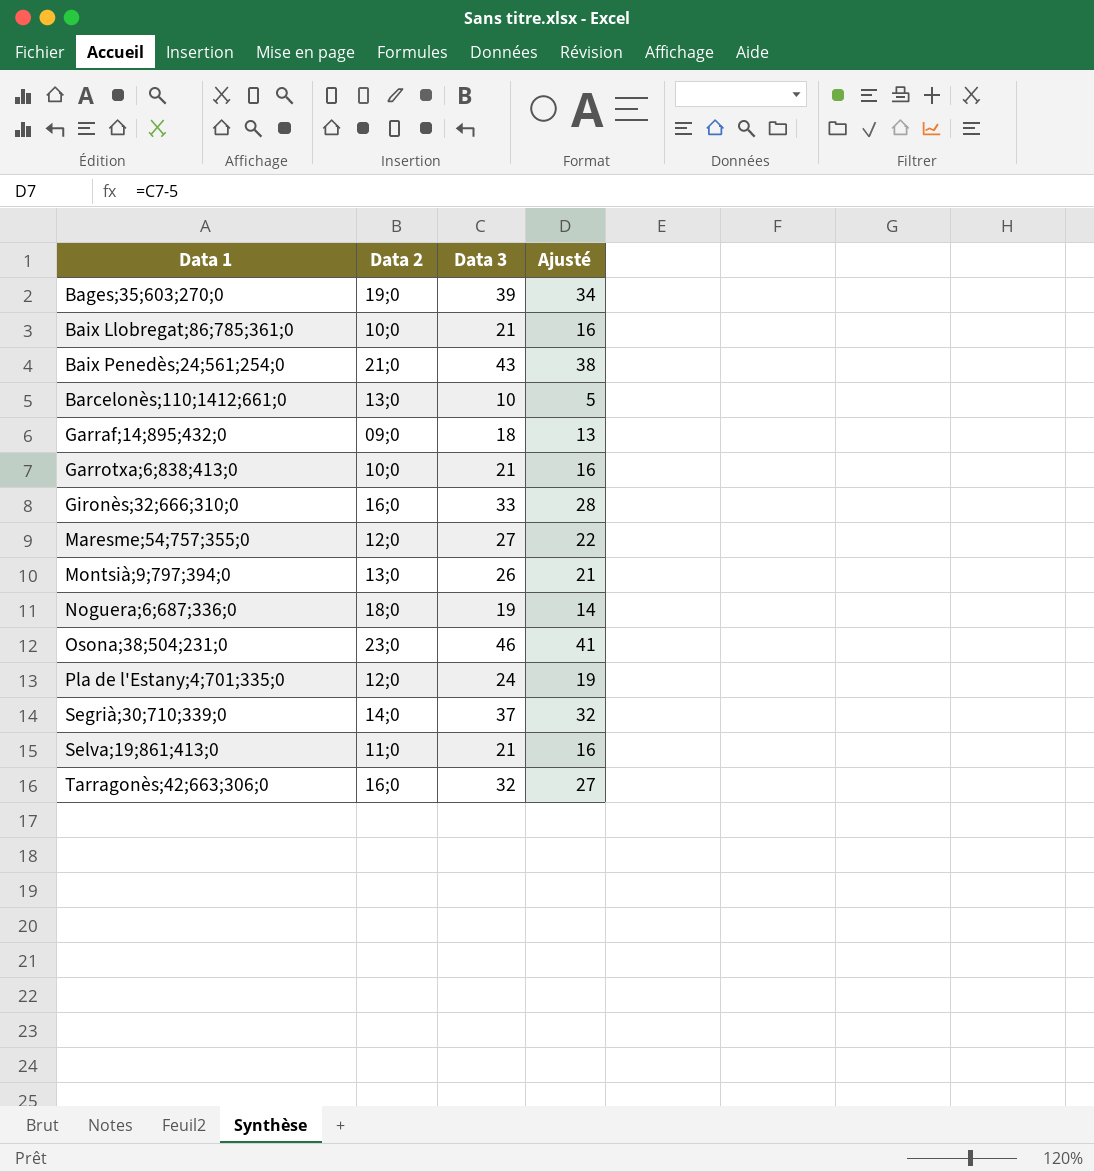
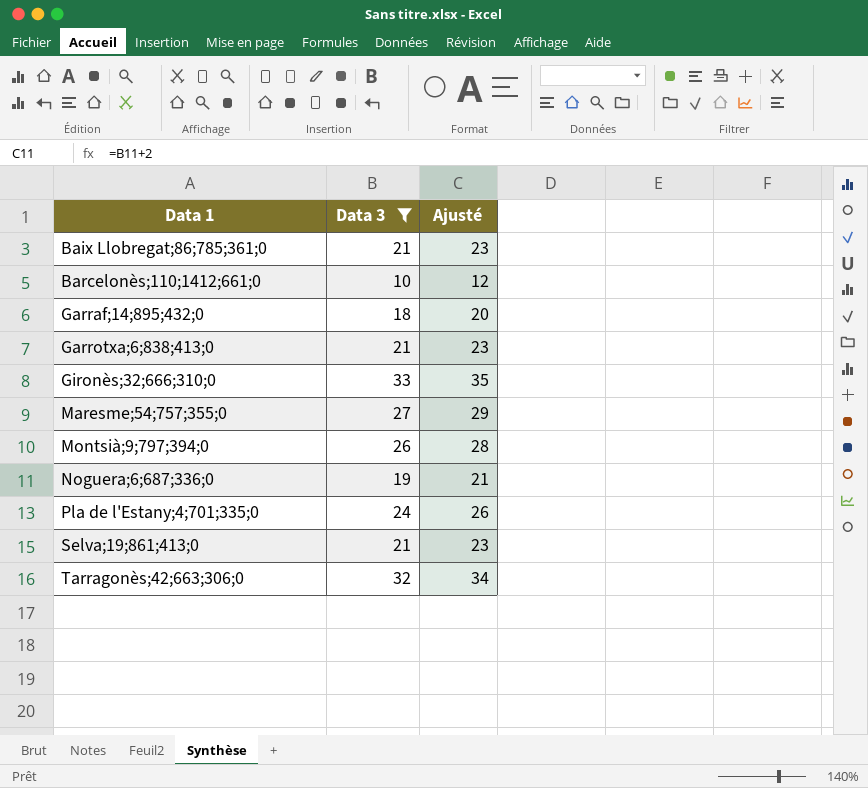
filter: none -> Data 3 <= 33
column Data 2 | position: 2 -> none
column Ajusté | formula: [Data 3] - 5 -> [Data 3] + 2

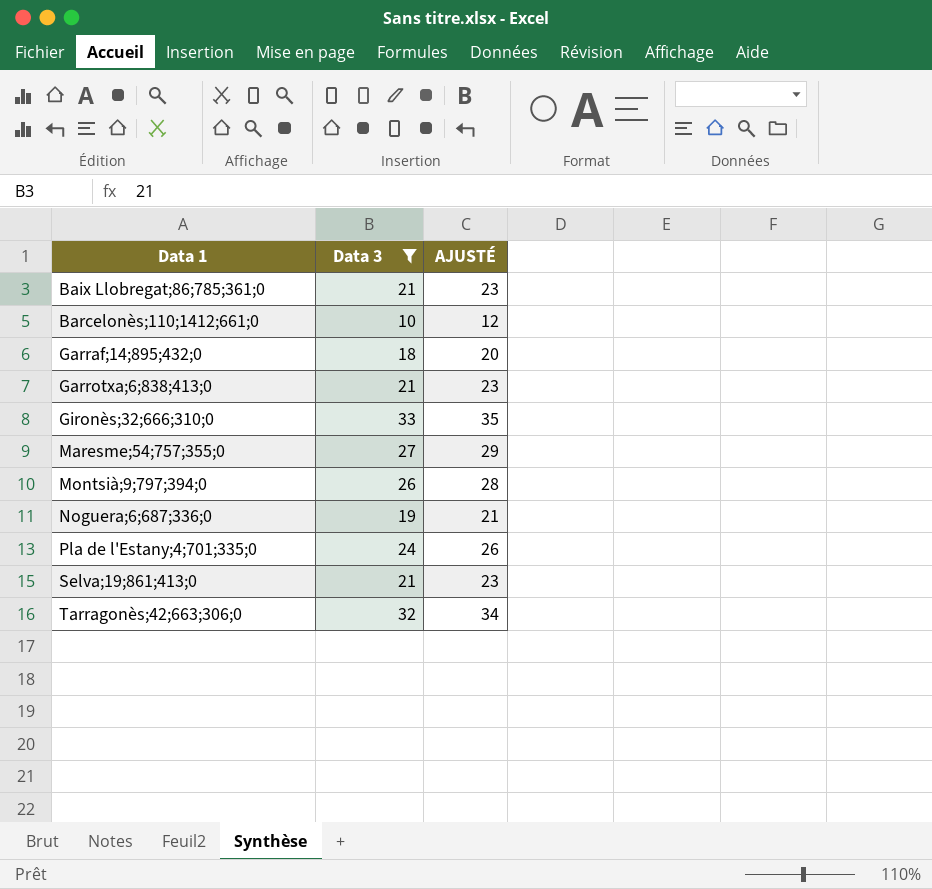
column name: Ajusté -> AJUSTÉ

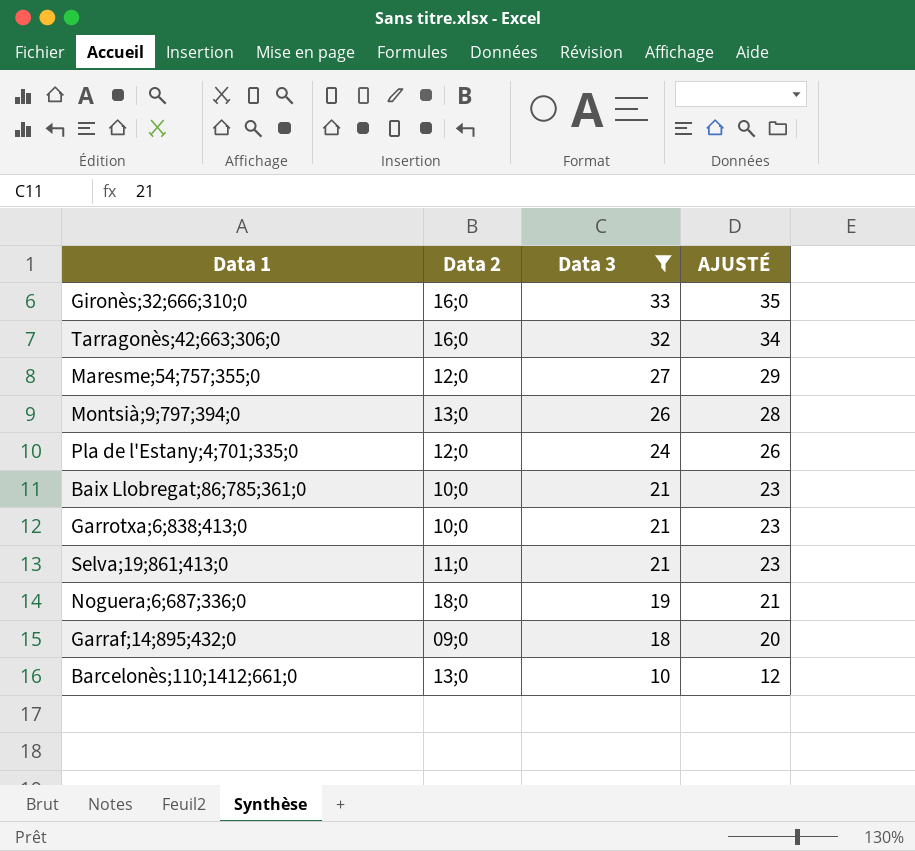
row order: Data 1 ascending -> Data 3 descending
column Data 2 | position: none -> 2

